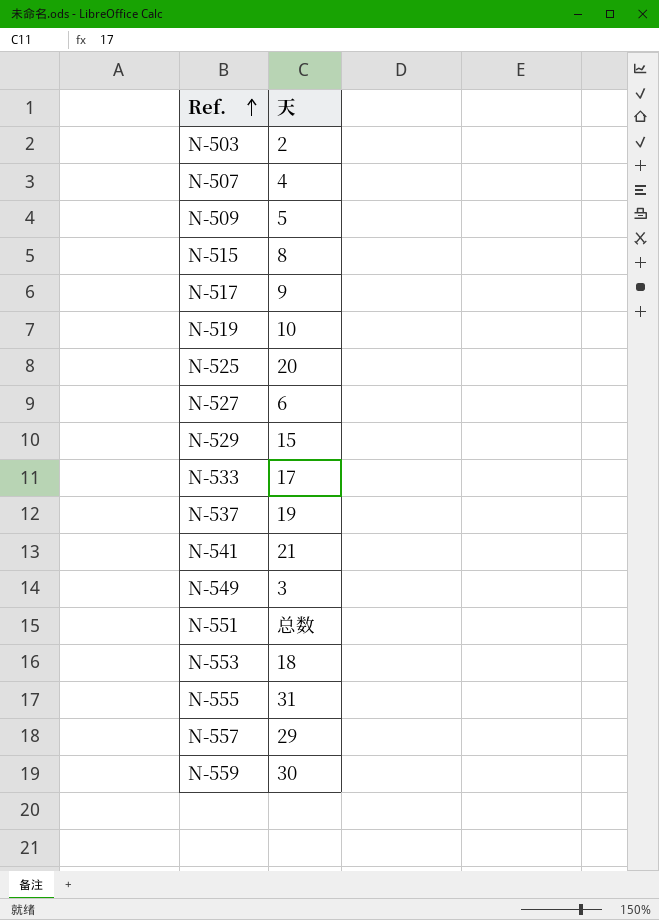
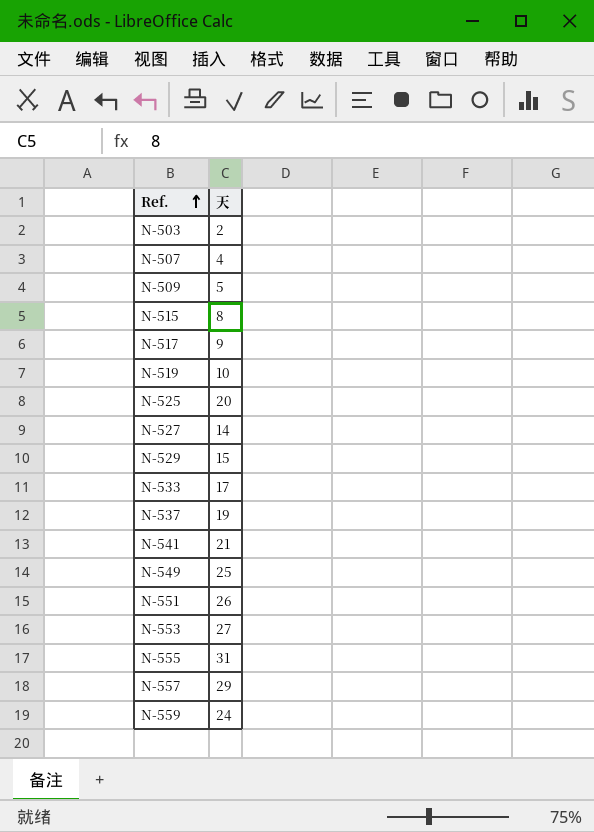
N-527 | 天: 6 -> 14
N-549 | 天: 3 -> 25
N-551 | 天: 总数 -> 26
N-553 | 天: 18 -> 27
N-559 | 天: 30 -> 24

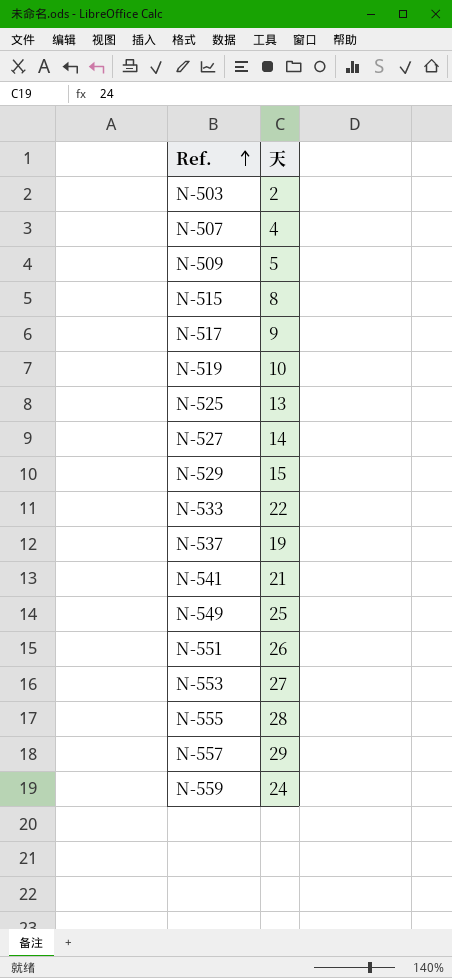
N-525 | 天: 20 -> 13
N-533 | 天: 17 -> 22
N-555 | 天: 31 -> 28

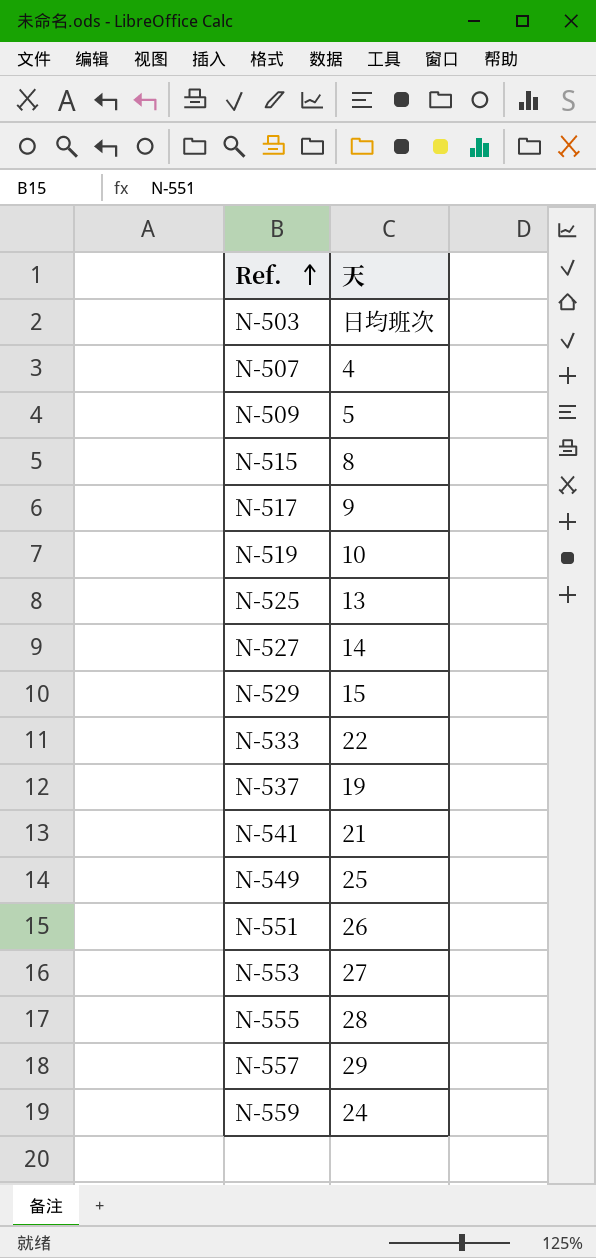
N-503 | 天: 2 -> 日均班次

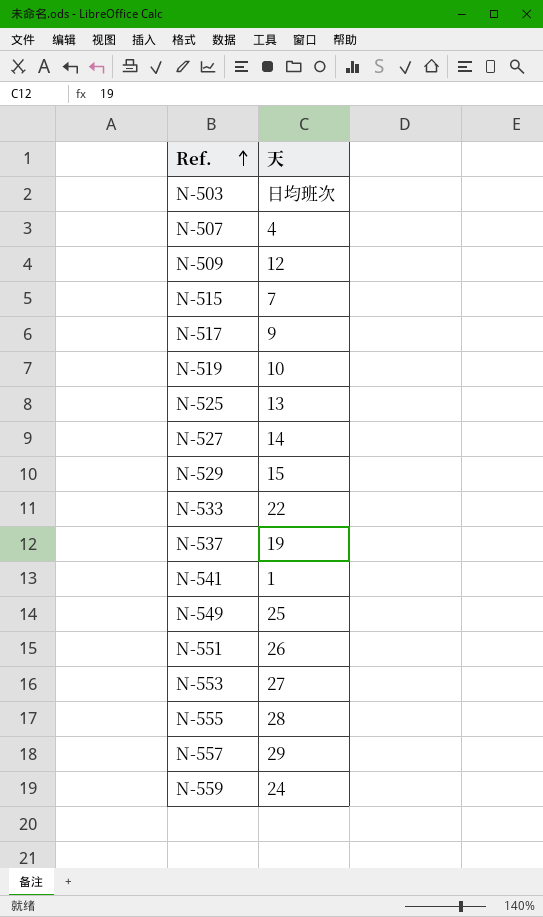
N-509 | 天: 5 -> 12
N-515 | 天: 8 -> 7
N-541 | 天: 21 -> 1

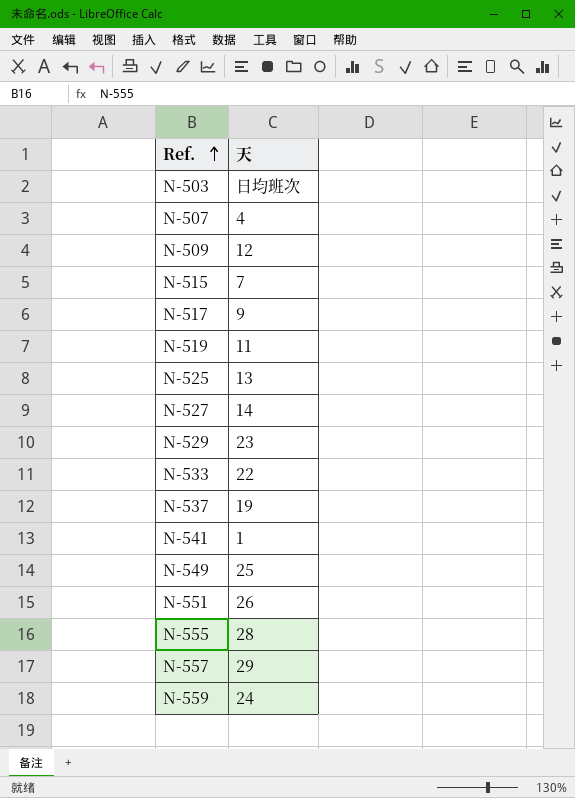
row N-553: 27 -> none
N-519 | 天: 10 -> 11
N-529 | 天: 15 -> 23

